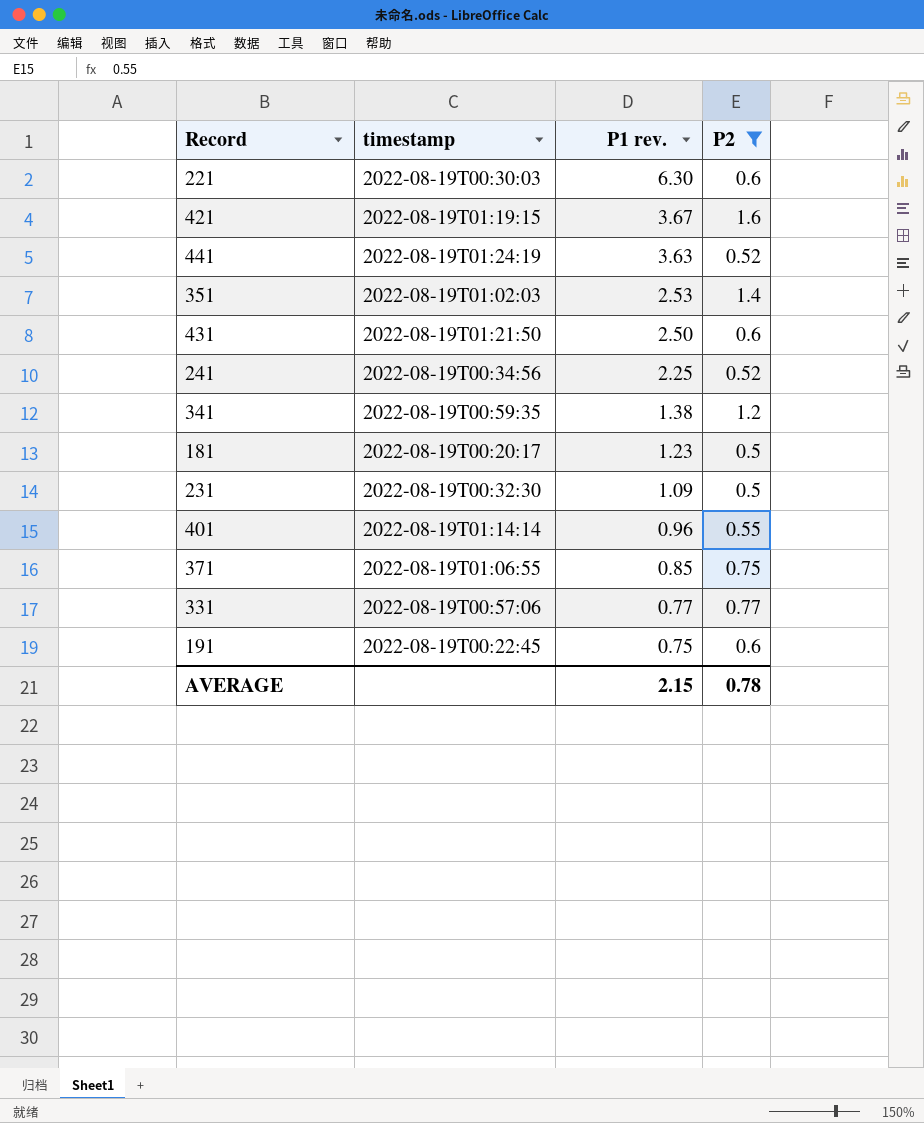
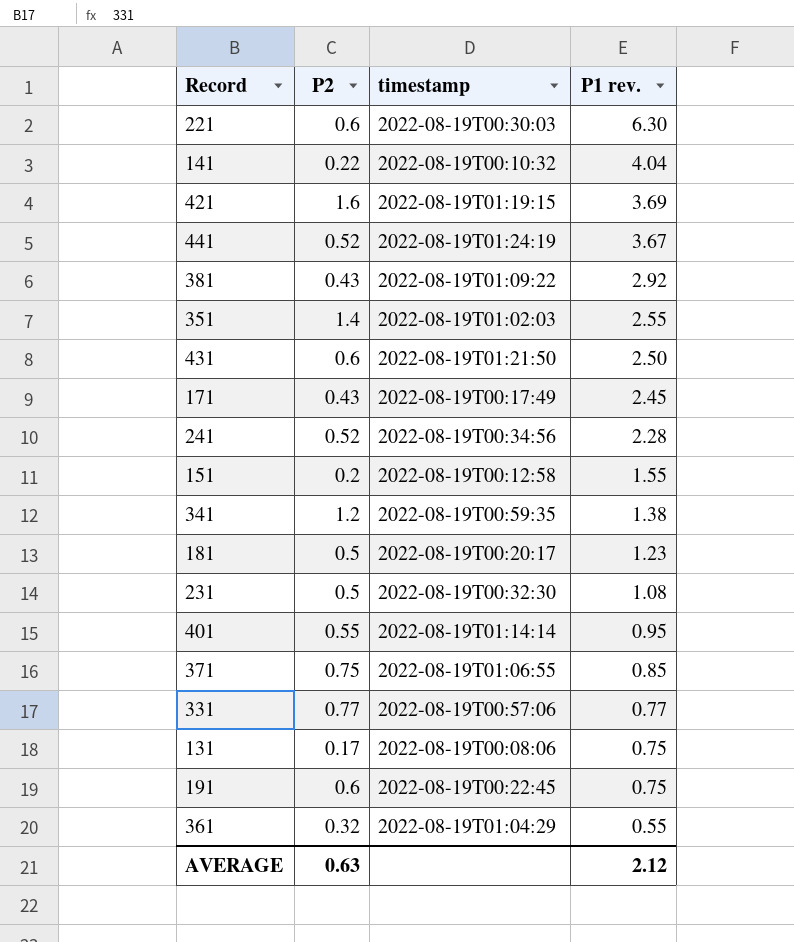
filter: P2 >= 0.5 -> none
column P2 | position: 4 -> 2
421 | P1 rev.: 3.67 -> 3.69
441 | P1 rev.: 3.63 -> 3.67
351 | P1 rev.: 2.53 -> 2.55
241 | P1 rev.: 2.25 -> 2.28
231 | P1 rev.: 1.09 -> 1.08
401 | P1 rev.: 0.96 -> 0.95
AVERAGE | P2: 0.78 -> 0.63
AVERAGE | P1 rev.: 2.15 -> 2.12

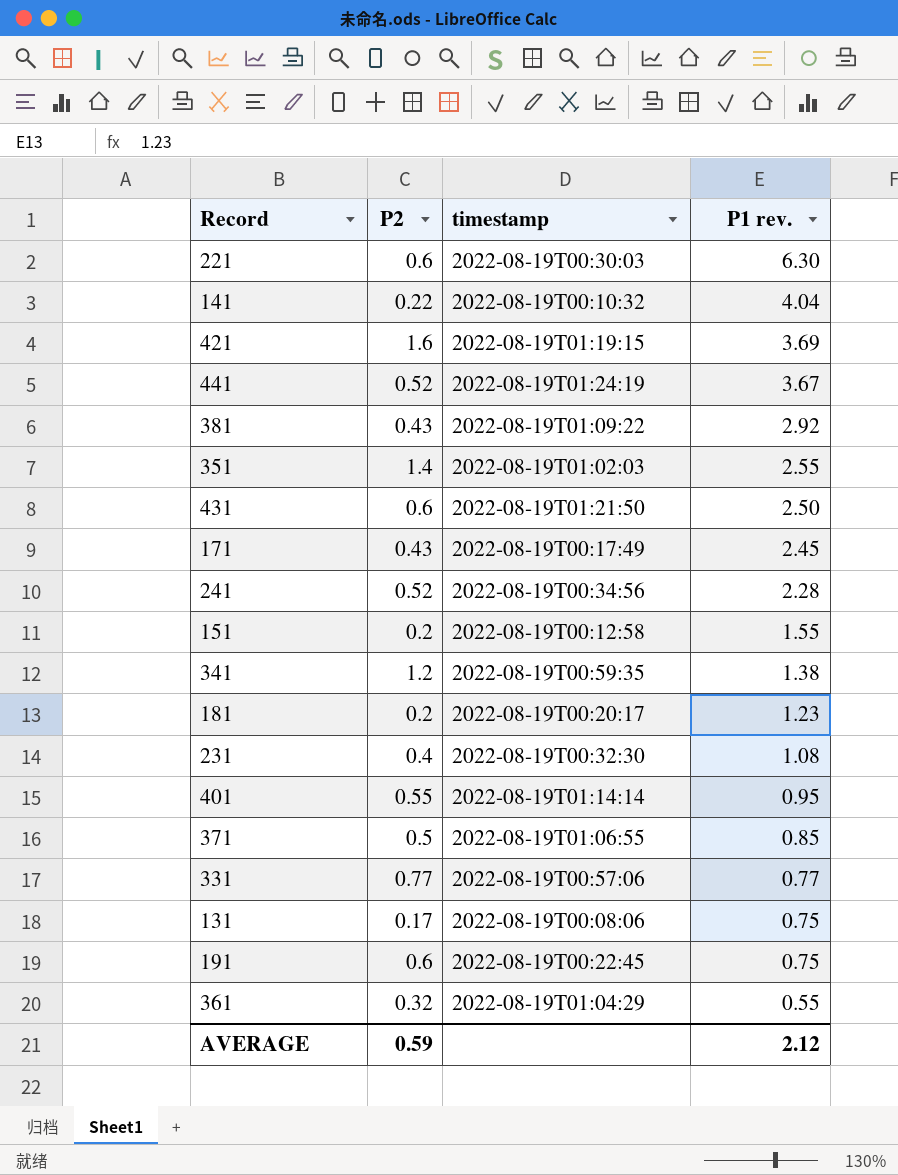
181 | P2: 0.5 -> 0.2
231 | P2: 0.5 -> 0.4
371 | P2: 0.75 -> 0.5
AVERAGE | P2: 0.63 -> 0.59

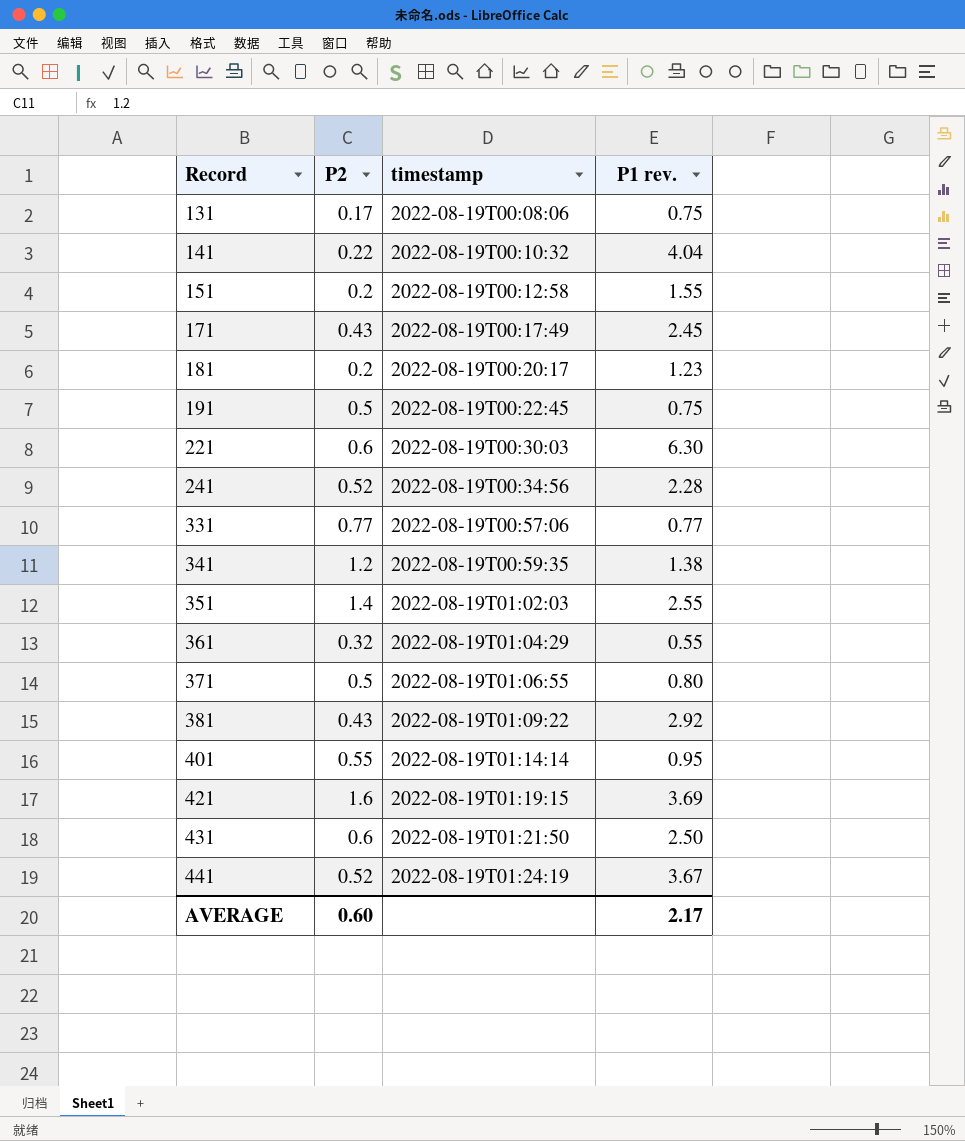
row order: P1 rev. descending -> Record ascending
row 231: 0.4 | 2022-08-19T00:32:30 | 1.08 -> none
191 | P2: 0.6 -> 0.5
371 | P1 rev.: 0.85 -> 0.80
AVERAGE | P2: 0.59 -> 0.60
AVERAGE | P1 rev.: 2.12 -> 2.17

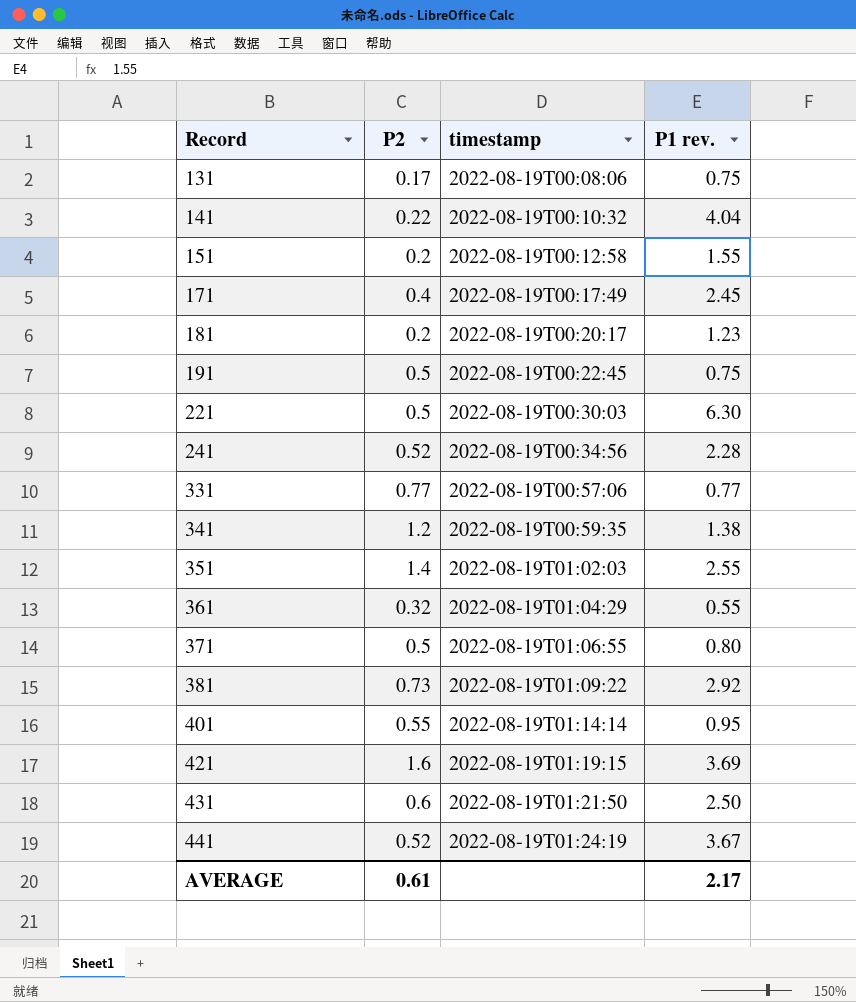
171 | P2: 0.43 -> 0.4
221 | P2: 0.6 -> 0.5
381 | P2: 0.43 -> 0.73
AVERAGE | P2: 0.60 -> 0.61

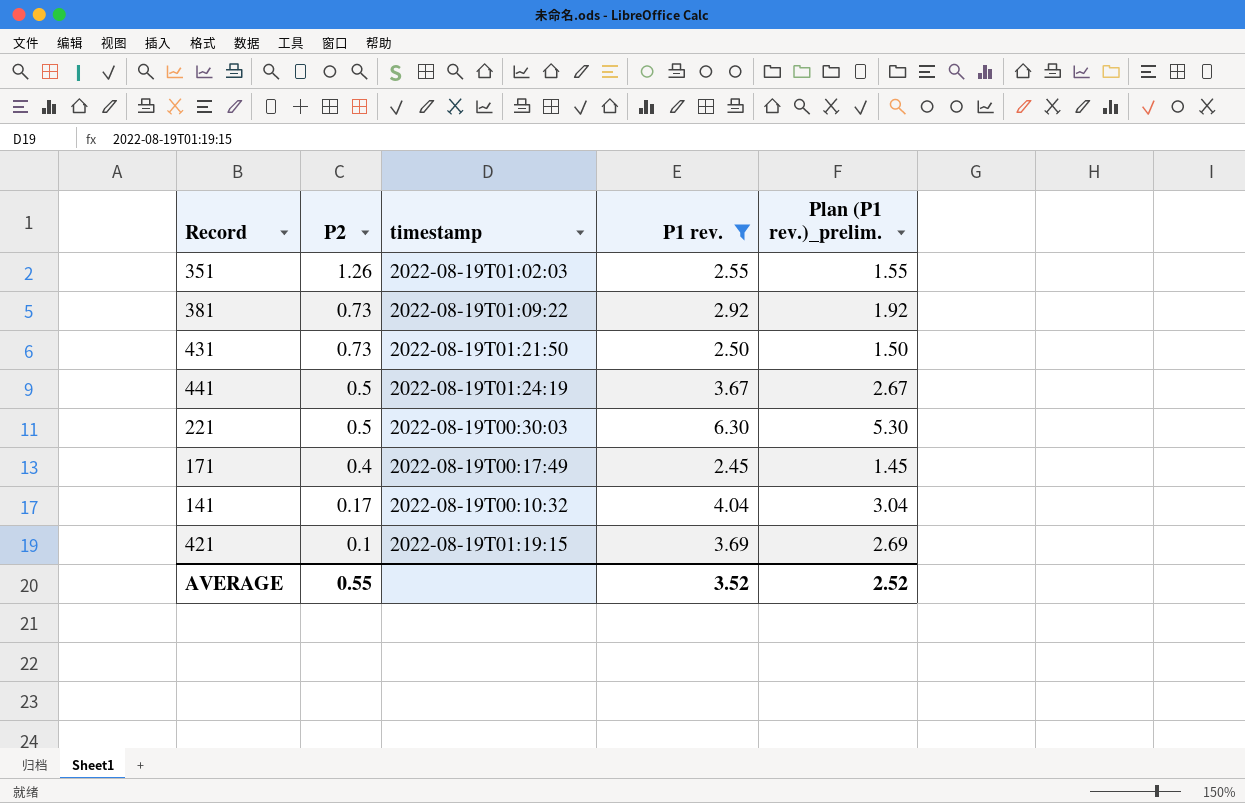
filter: none -> P1 rev. >= 2.45
row order: Record ascending -> P2 descending
column Plan (P1 rev.)_prelim. | formula: none -> [P1 rev.] - 1
351 | P2: 1.4 -> 1.26
431 | P2: 0.6 -> 0.73
441 | P2: 0.52 -> 0.5
141 | P2: 0.22 -> 0.17
421 | P2: 1.6 -> 0.1
AVERAGE | P2: 0.61 -> 0.55
AVERAGE | P1 rev.: 2.17 -> 3.52

